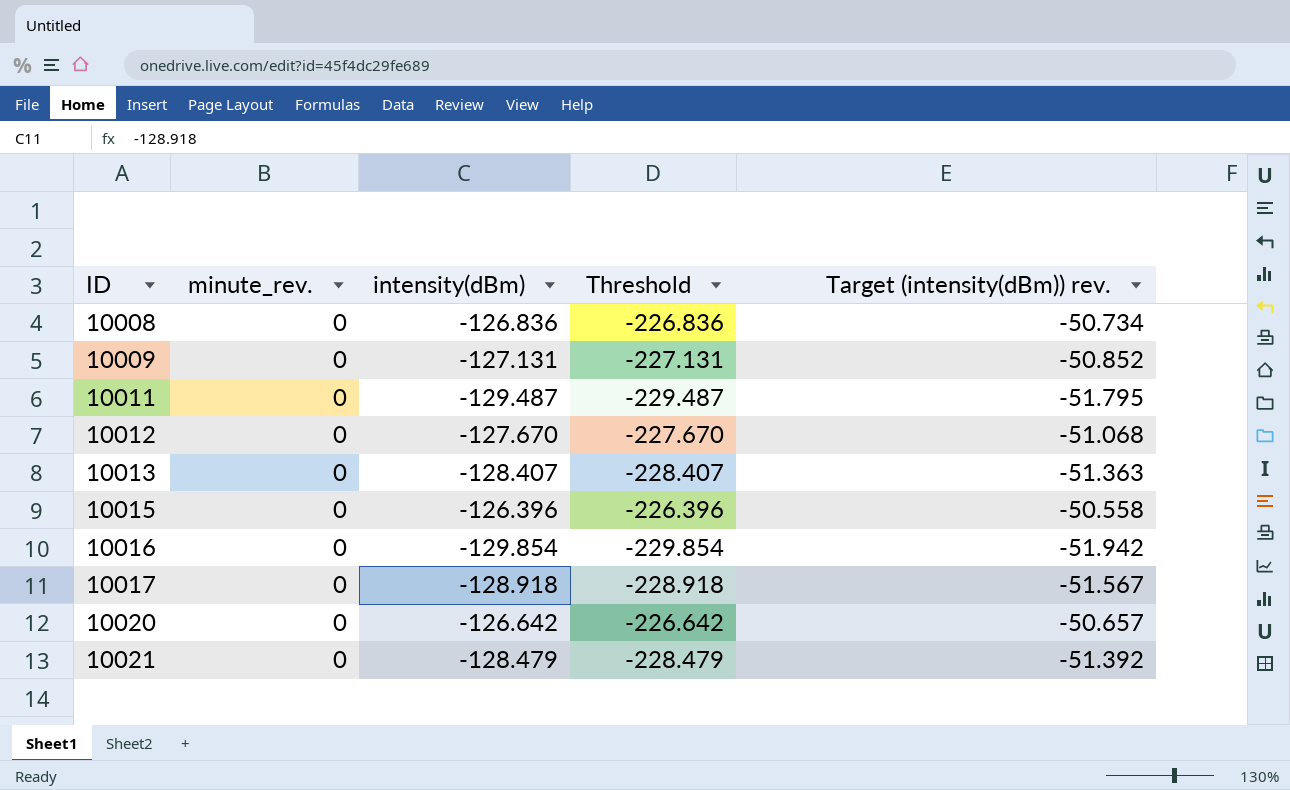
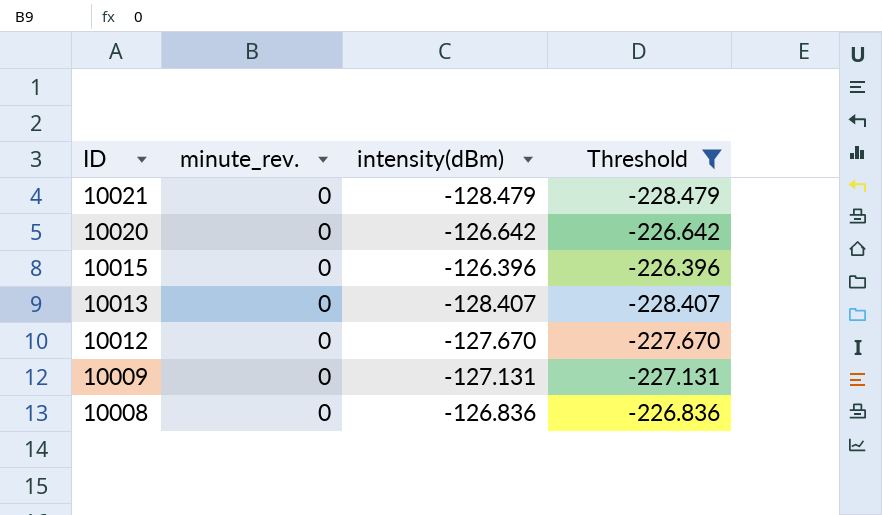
filter: none -> Threshold >= -228.479
row order: ID ascending -> ID descending
column Target (intensity(dBm)) rev. | formula: [intensity(dBm)] * 0.4 -> none

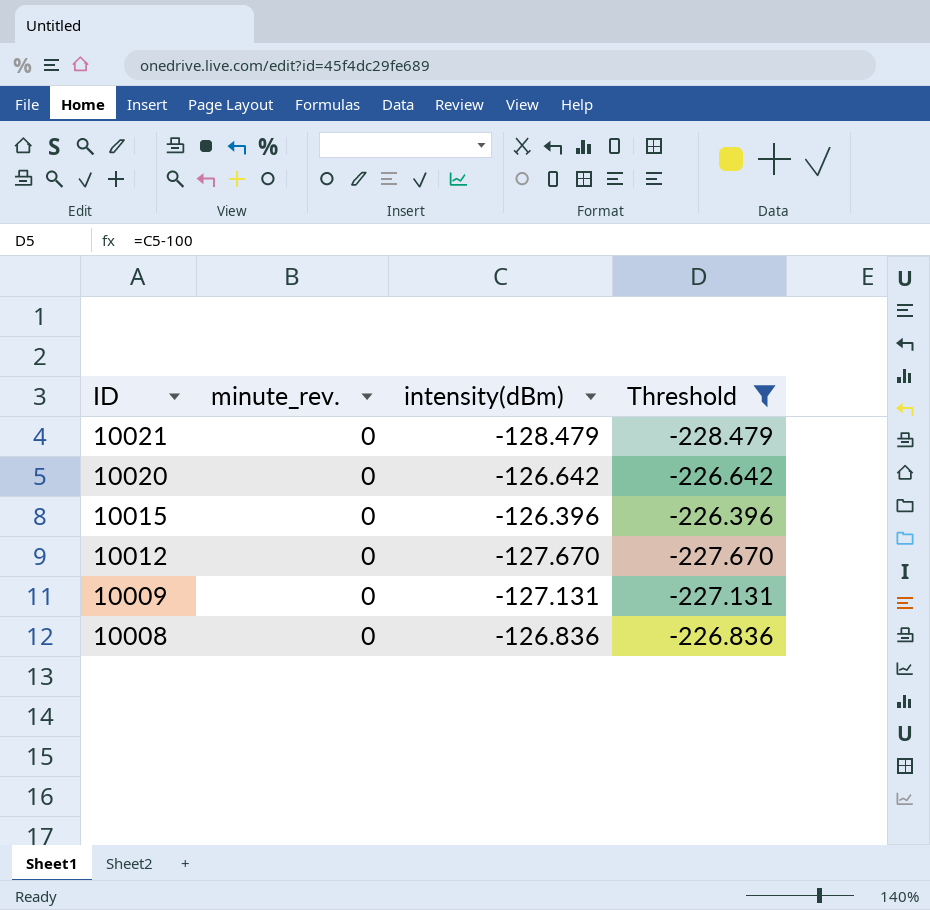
row 10013: 0 | -128.407 | -228.407 -> none

